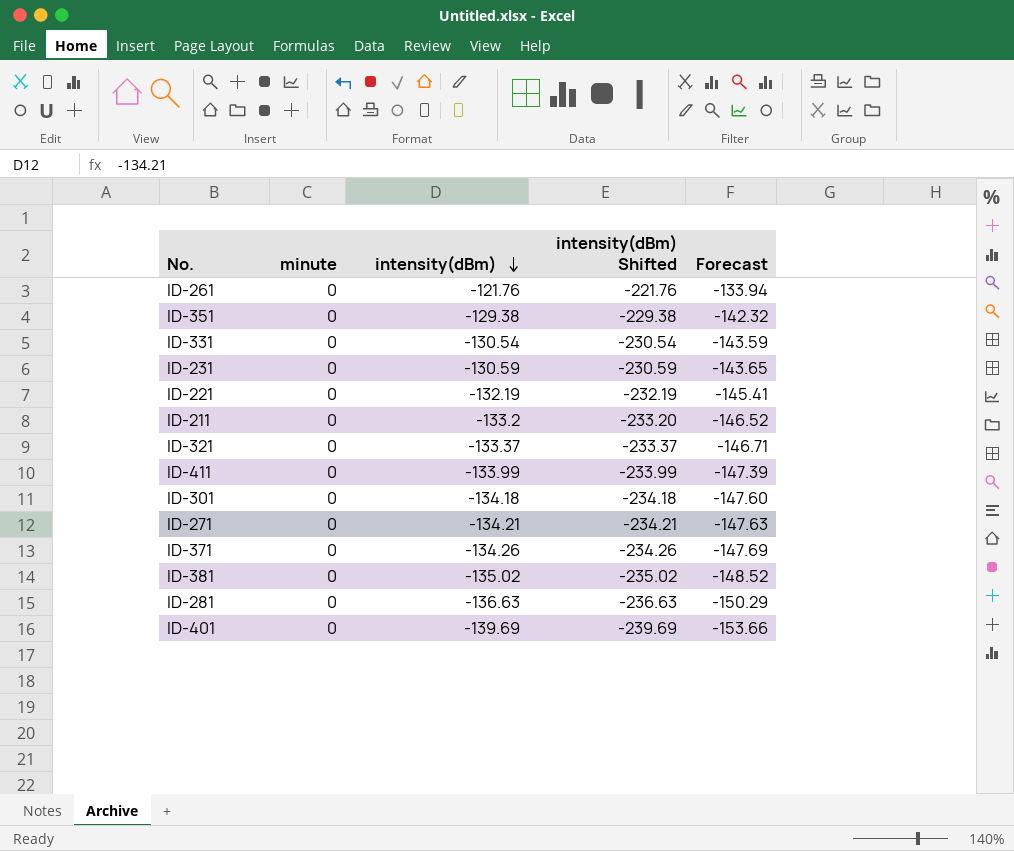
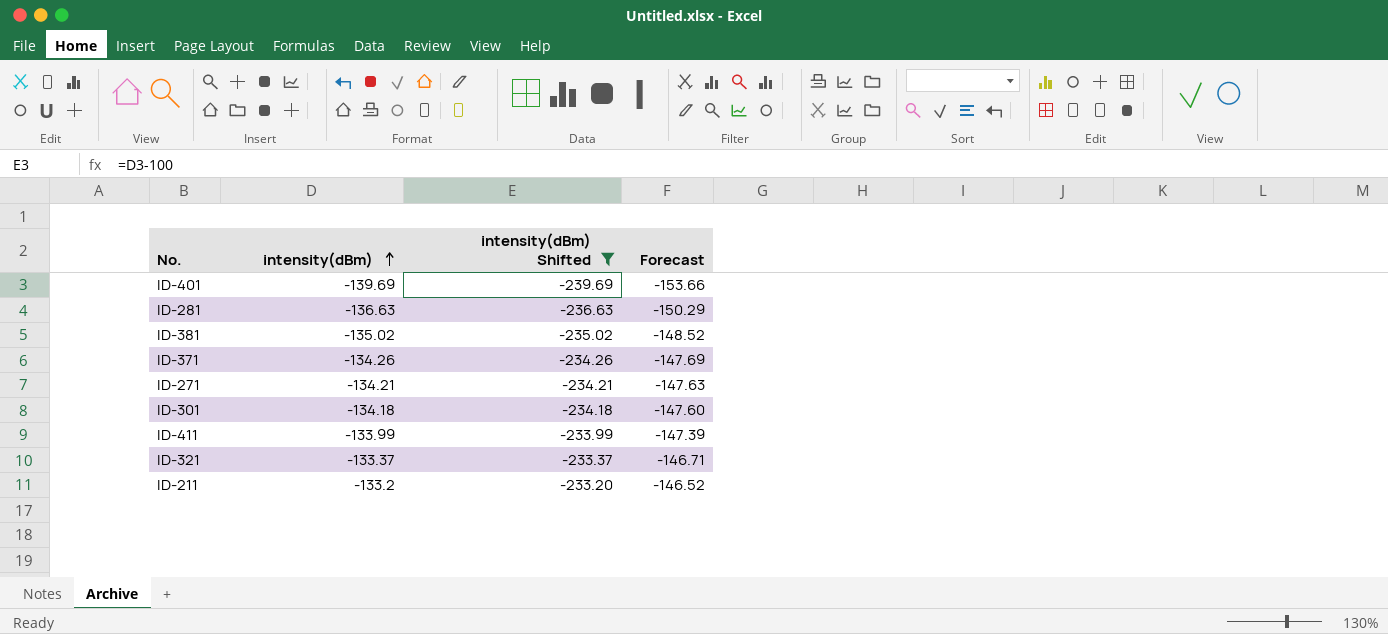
filter: none -> intensity(dBm) Shifted <= -233.20
row order: intensity(dBm) descending -> intensity(dBm) ascending
column minute | position: 2 -> none

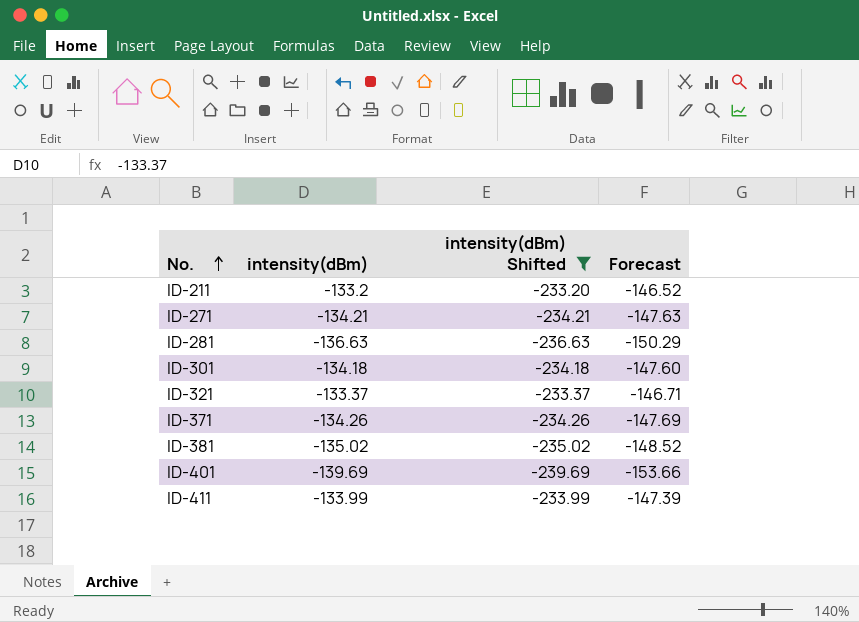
row order: intensity(dBm) ascending -> No. ascending

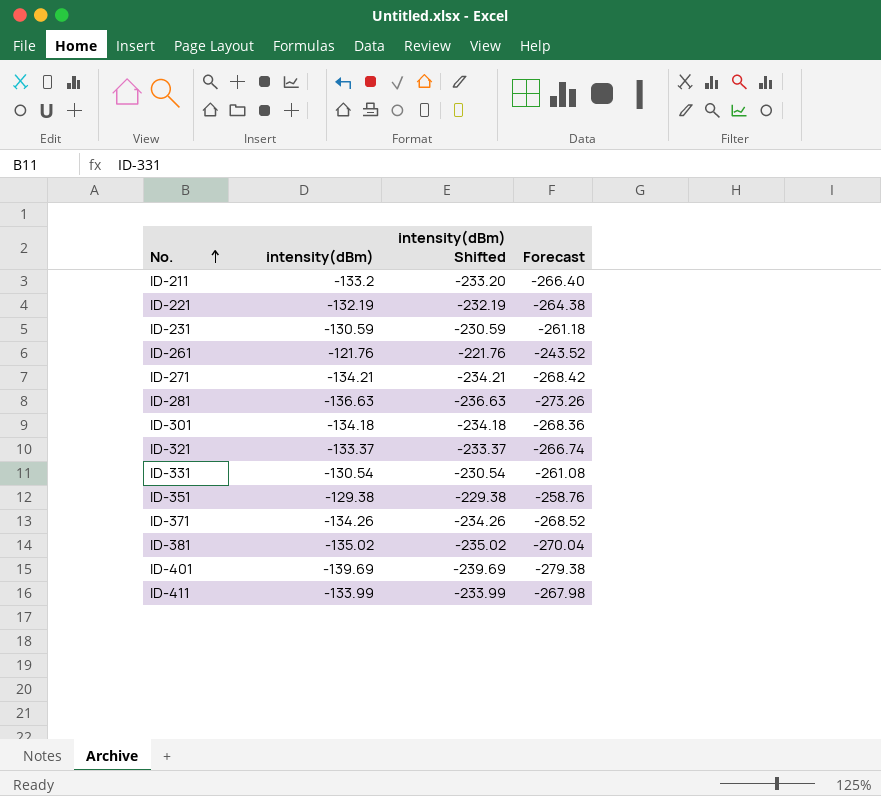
filter: intensity(dBm) Shifted <= -233.20 -> none
column Forecast | formula: [intensity(dBm)] * 1.1 -> [intensity(dBm)] * 2

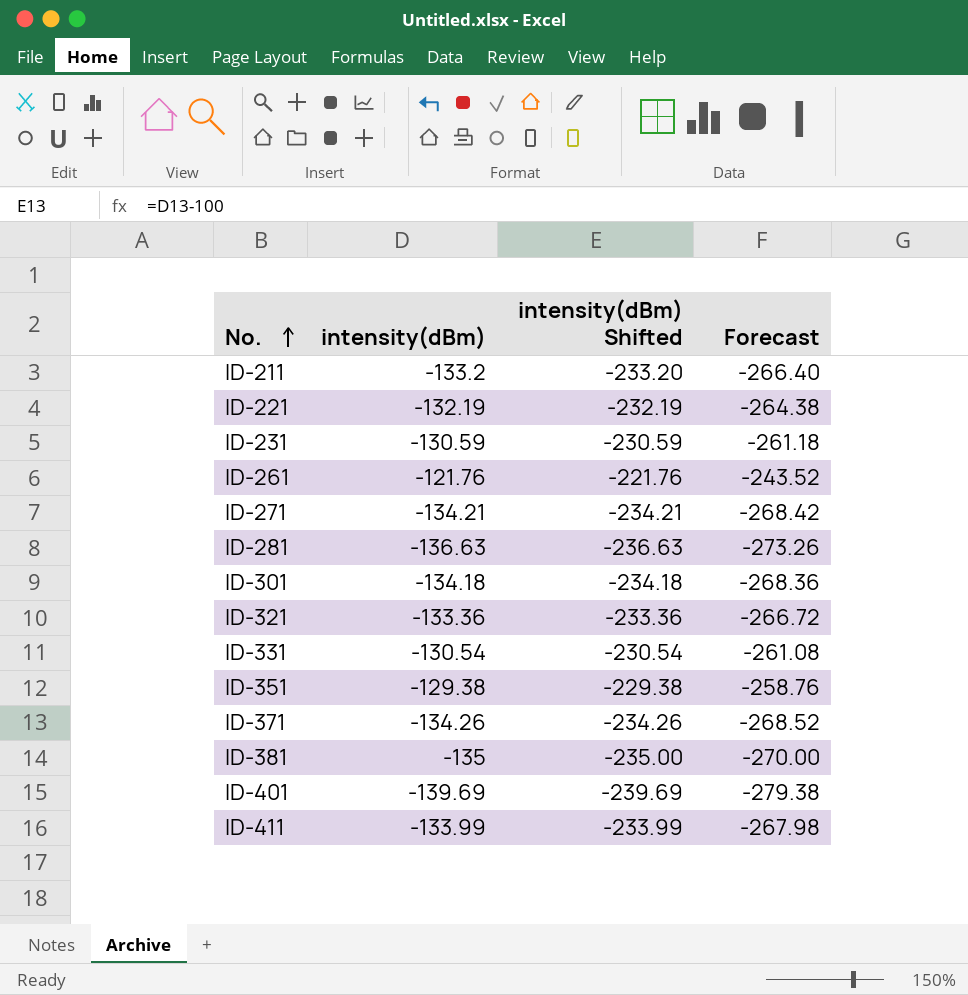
ID-321 | intensity(dBm): -133.37 -> -133.36
ID-321 | intensity(dBm) Shifted: -233.37 -> -233.36
ID-321 | Forecast: -266.74 -> -266.72
ID-381 | intensity(dBm): -135.02 -> -135
ID-381 | intensity(dBm) Shifted: -235.02 -> -235.00
ID-381 | Forecast: -270.04 -> -270.00

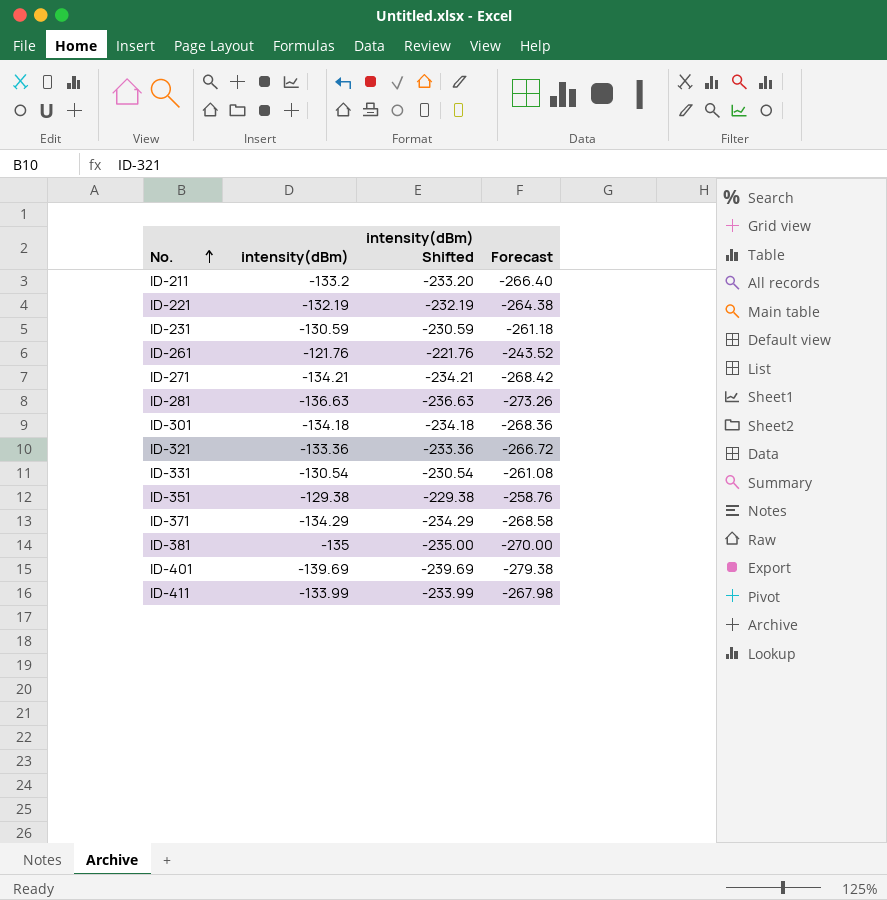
ID-371 | intensity(dBm): -134.26 -> -134.29
ID-371 | intensity(dBm) Shifted: -234.26 -> -234.29
ID-371 | Forecast: -268.52 -> -268.58

